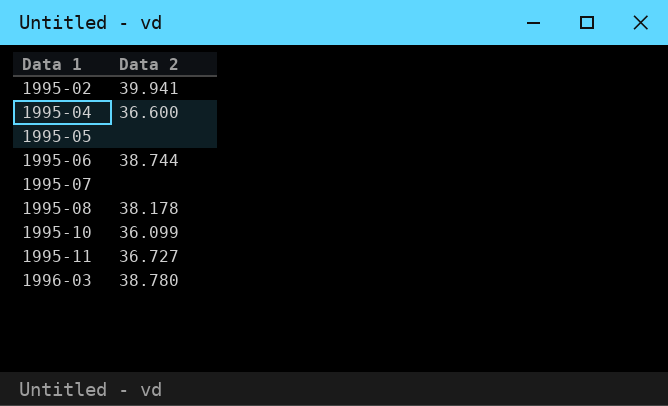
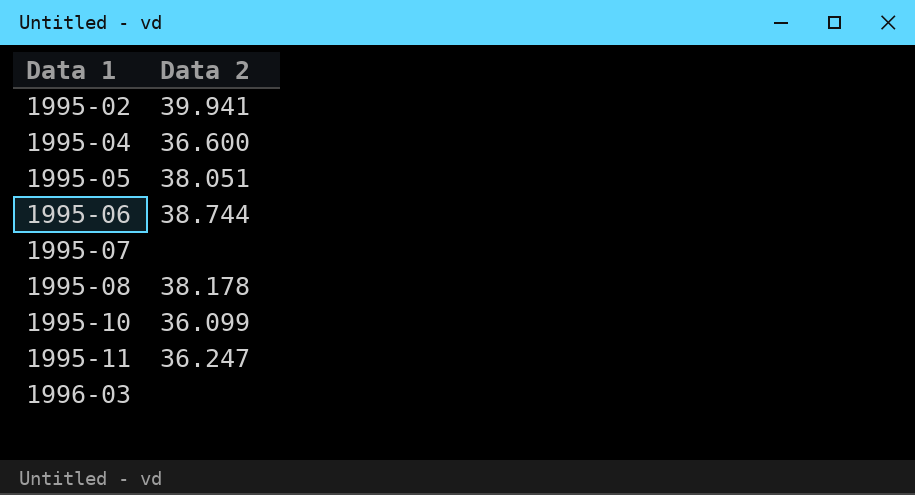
1995-05 | Data 2: none -> 38.051
1995-11 | Data 2: 36.727 -> 36.247
1996-03 | Data 2: 38.780 -> none

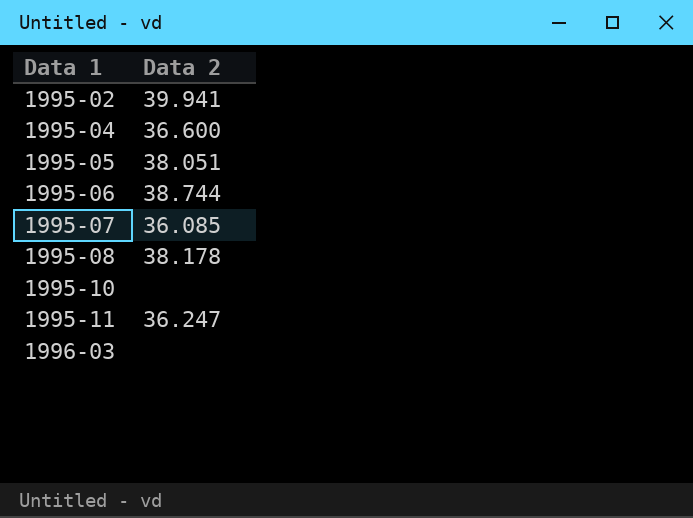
1995-07 | Data 2: none -> 36.085
1995-10 | Data 2: 36.099 -> none

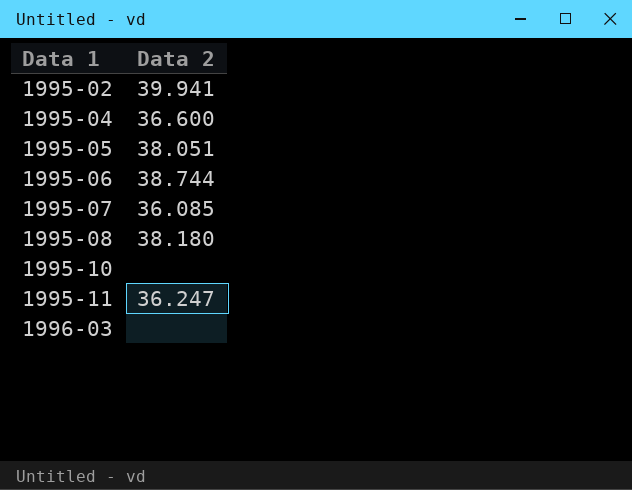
1995-08 | Data 2: 38.178 -> 38.180

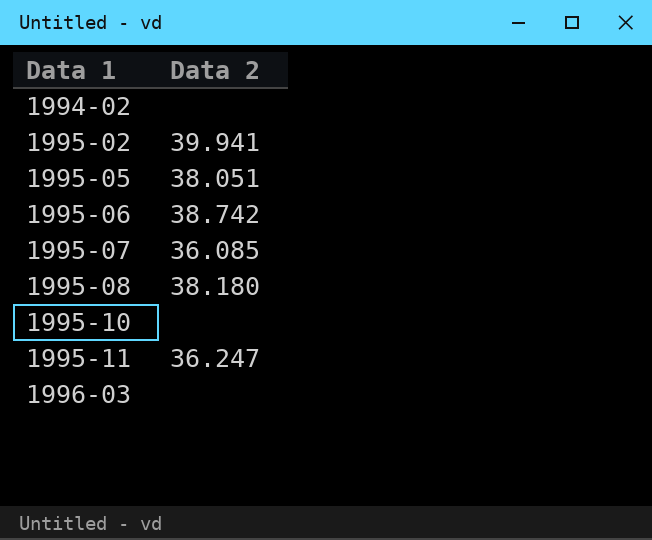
row 1995-04: 36.600 -> none
row 1994-02: none -> none
1995-06 | Data 2: 38.744 -> 38.742

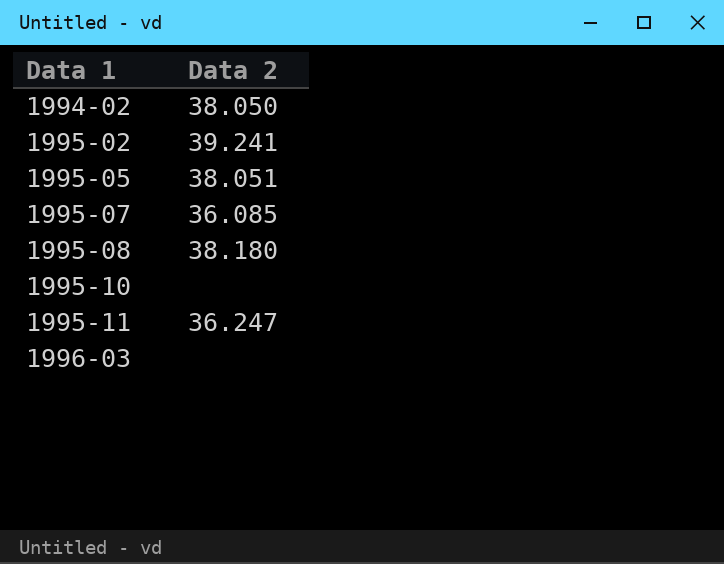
row 1995-06: 38.742 -> none
1994-02 | Data 2: none -> 38.050
1995-02 | Data 2: 39.941 -> 39.241

